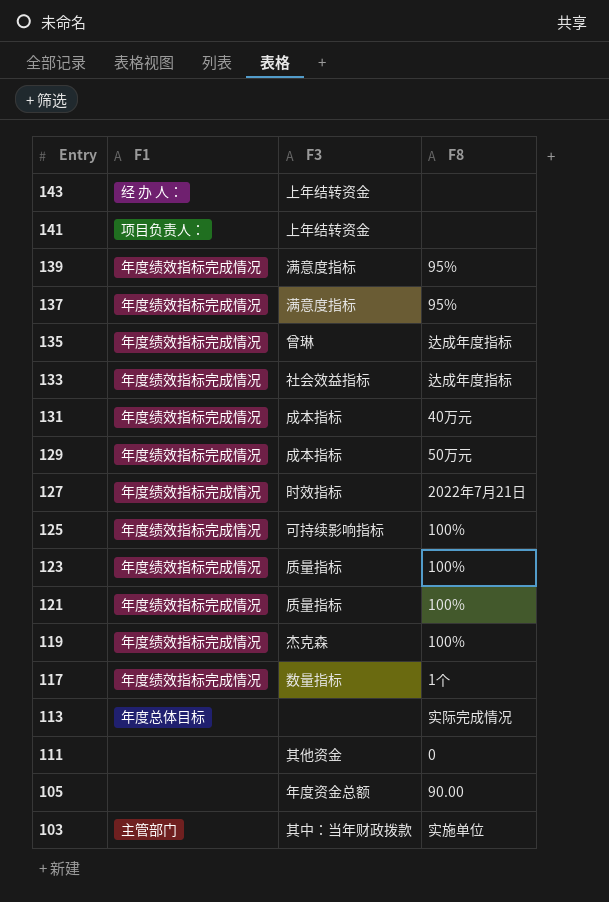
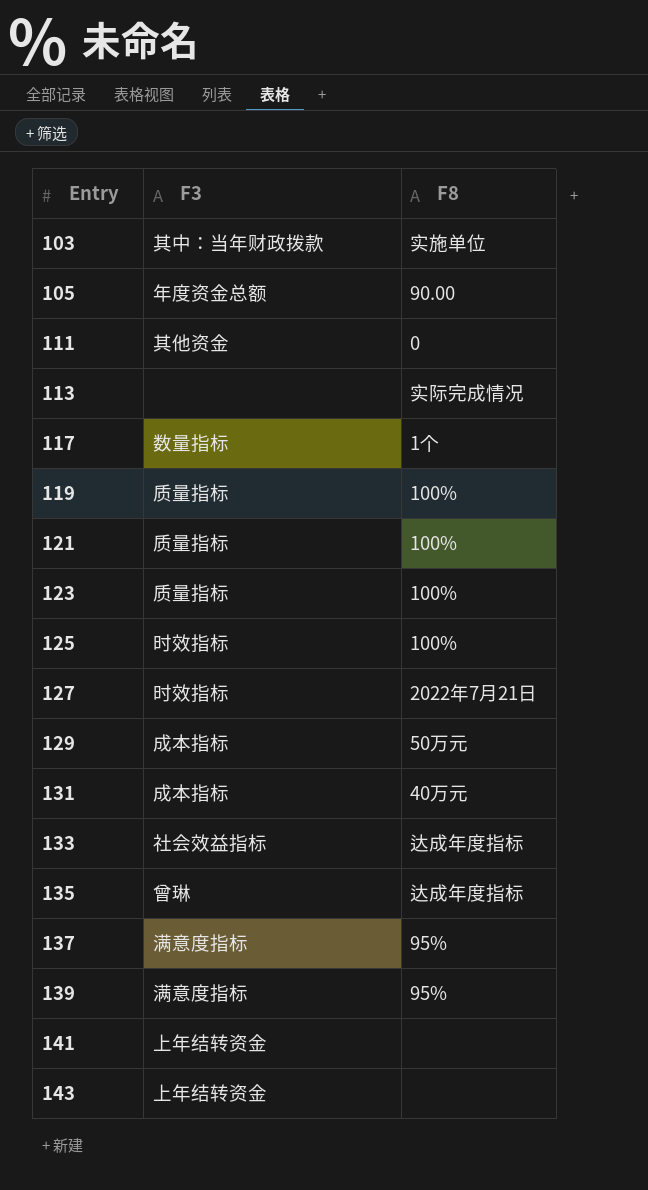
row order: Entry descending -> Entry ascending
column F1 | position: 2 -> none
119 | F3: 杰克森 -> 质量指标
125 | F3: 可持续影响指标 -> 时效指标

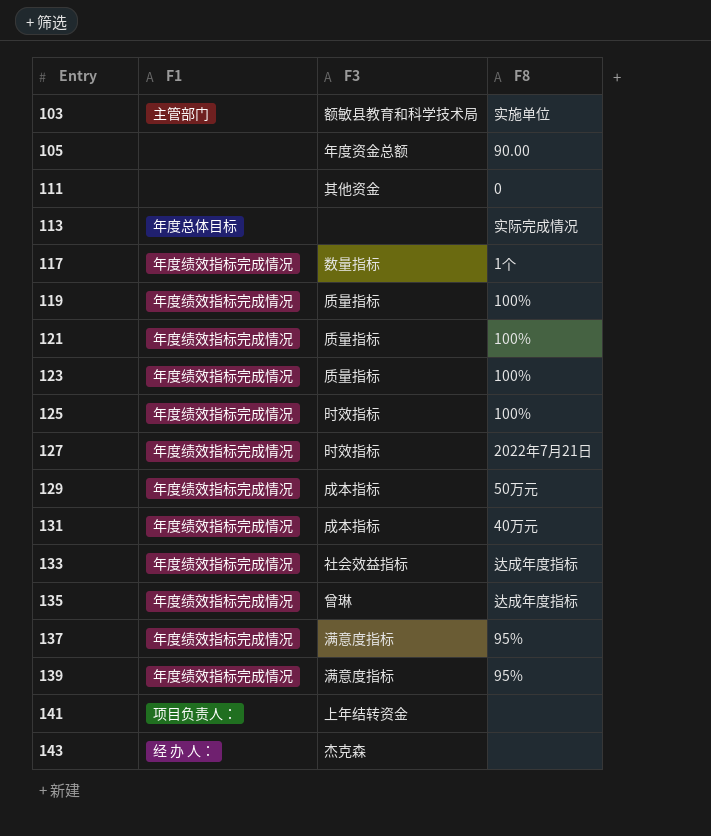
column F1 | position: none -> 2
103 | F3: 其中：当年财政拨款 -> 额敏县教育和科学技术局
143 | F3: 上年结转资金 -> 杰克森

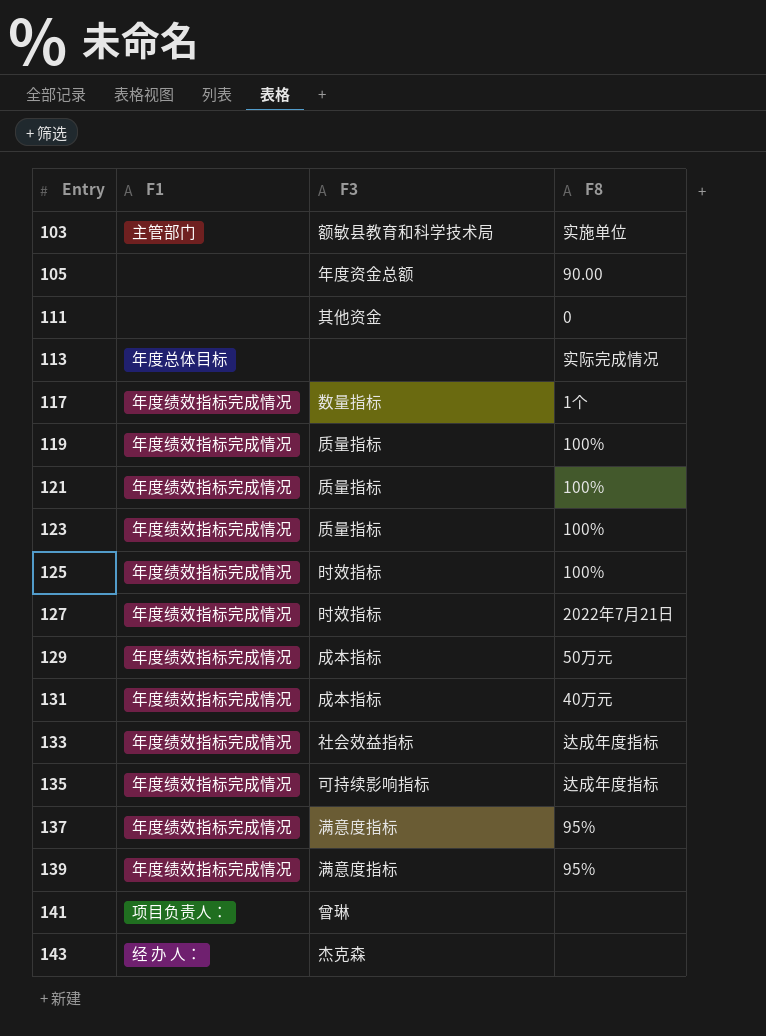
135 | F3: 曾琳 -> 可持续影响指标
141 | F3: 上年结转资金 -> 曾琳

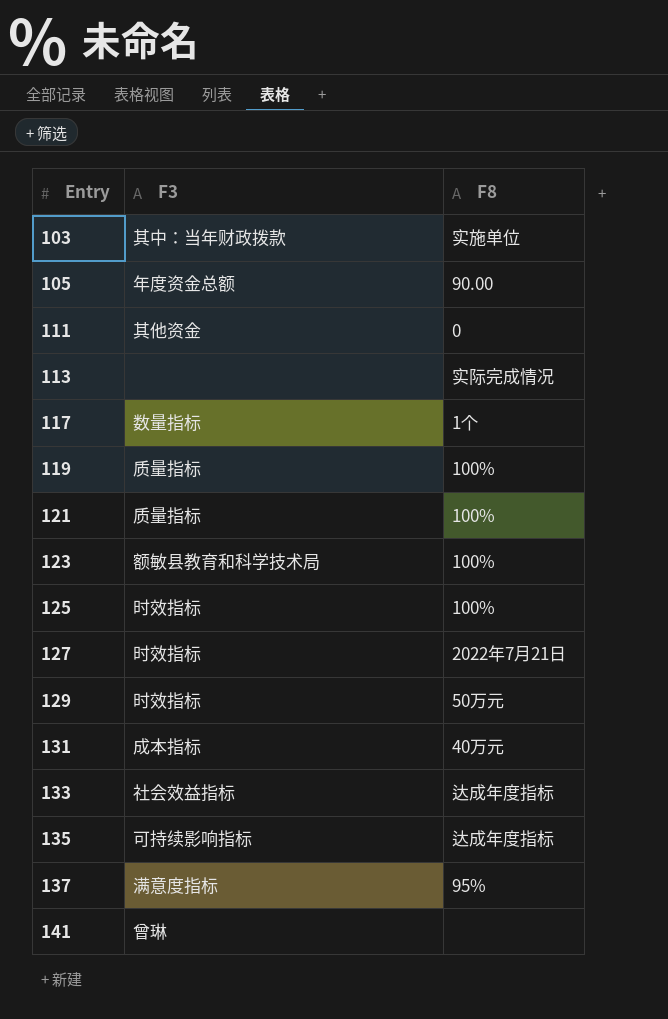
column F1 | position: 2 -> none
row 139: 年度绩效指标完成情况 | 满意度指标 | 95% -> none
row 143: 经 办 人： | 杰克森 | none -> none
103 | F3: 额敏县教育和科学技术局 -> 其中：当年财政拨款
123 | F3: 质量指标 -> 额敏县教育和科学技术局
129 | F3: 成本指标 -> 时效指标

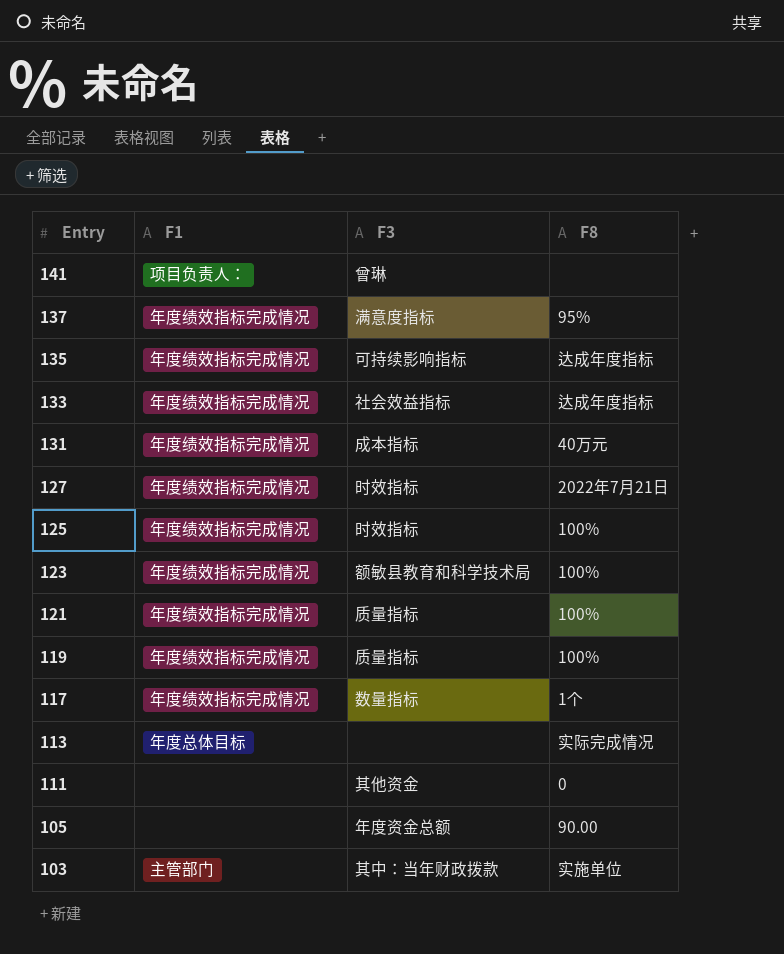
row order: Entry ascending -> Entry descending
column F1 | position: none -> 2
row 129: 时效指标 | 50万元 -> none

